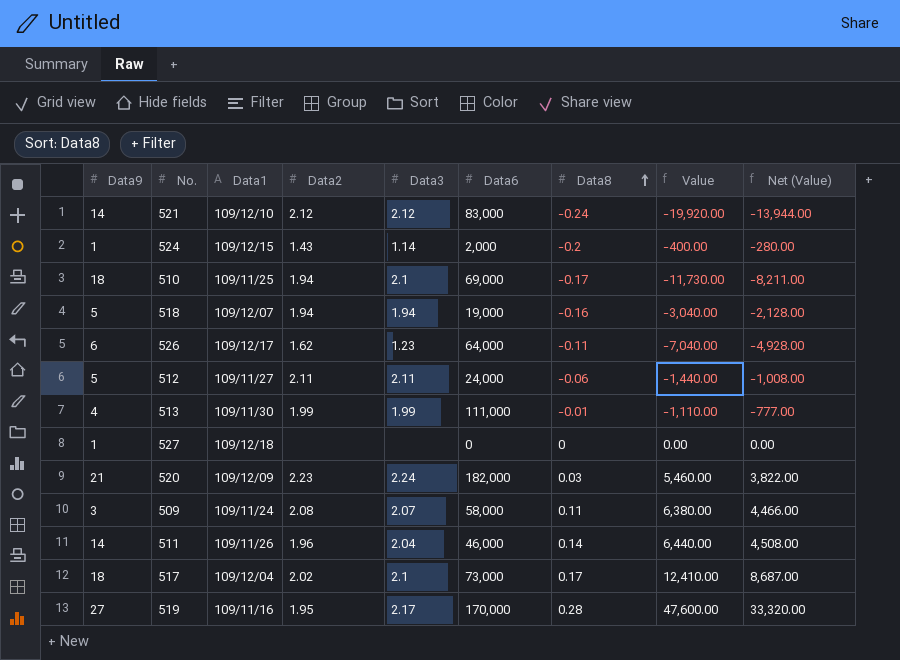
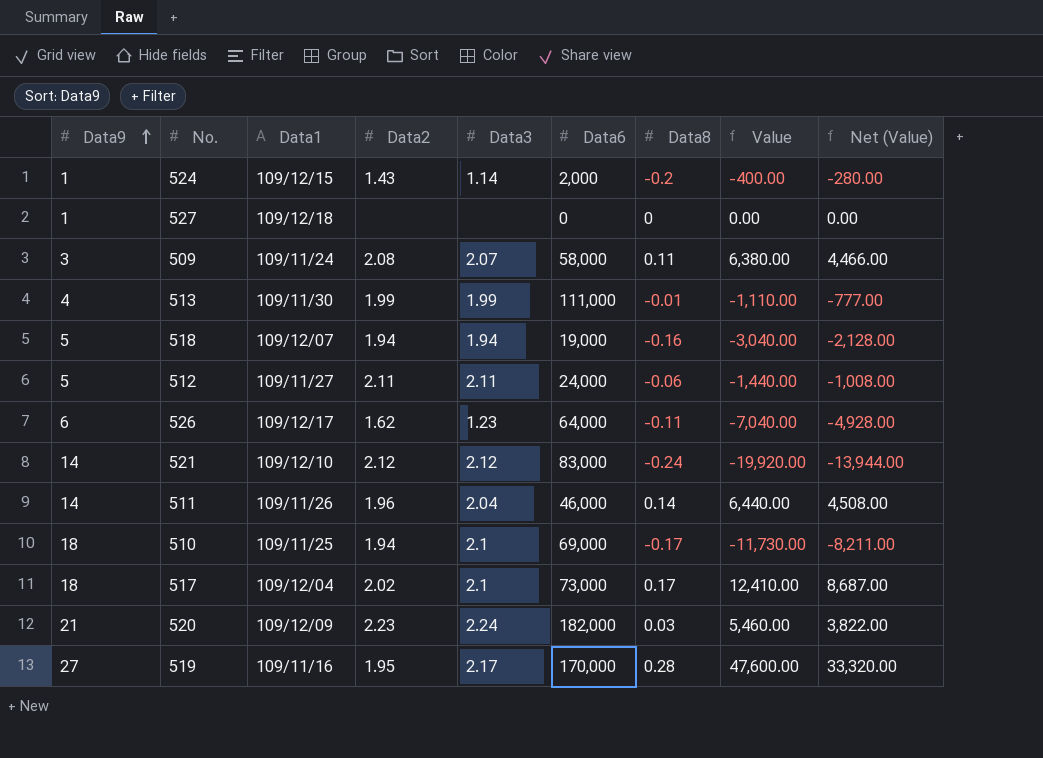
row order: Data8 ascending -> Data9 ascending

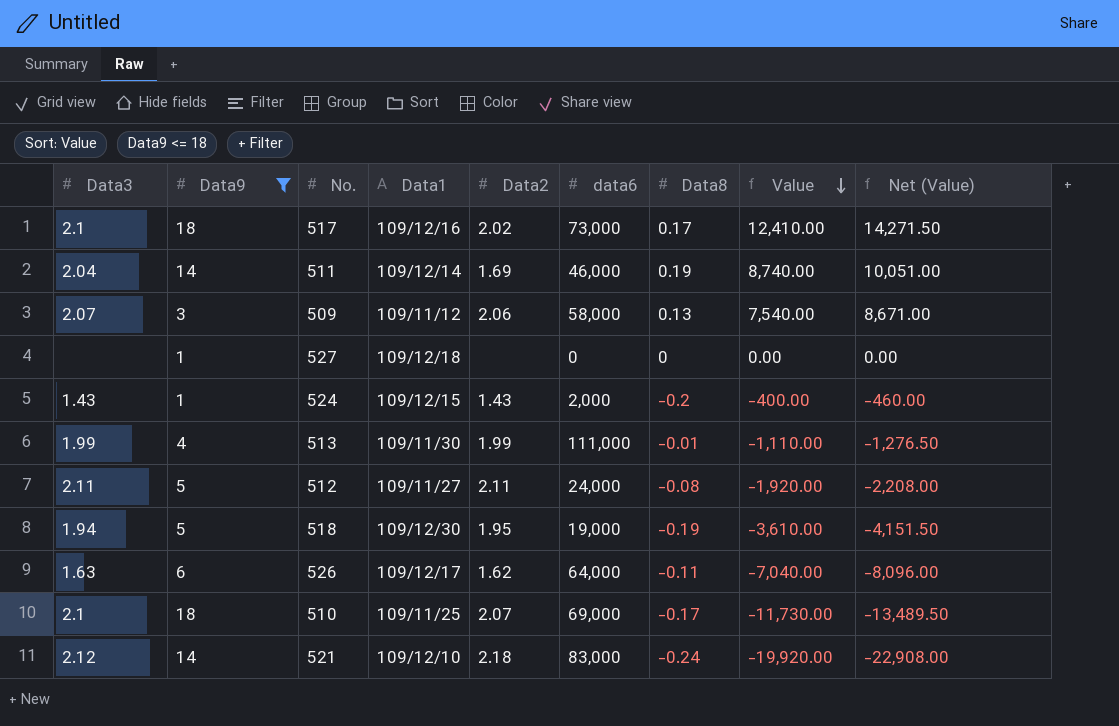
filter: none -> Data9 <= 18
row order: Data9 ascending -> Value descending
column Data3 | position: 5 -> 1
column name: Data6 -> data6
column Net (Value) | formula: [Value] * 0.7 -> [Value] * 1.15
517 | Data1: 109/12/04 -> 109/12/16
511 | Data1: 109/11/26 -> 109/12/14
511 | Data2: 1.96 -> 1.69
511 | Data8: 0.14 -> 0.19
511 | Value: 6,440.00 -> 8,740.00
509 | Data1: 109/11/24 -> 109/11/12
509 | Data2: 2.08 -> 2.06
509 | Data8: 0.11 -> 0.13
509 | Value: 6,380.00 -> 7,540.00
524 | Data3: 1.14 -> 1.43
512 | Data8: -0.06 -> -0.08
512 | Value: -1,440.00 -> -1,920.00
518 | Data1: 109/12/07 -> 109/12/30
518 | Data2: 1.94 -> 1.95
518 | Data8: -0.16 -> -0.19
518 | Value: -3,040.00 -> -3,610.00
526 | Data3: 1.23 -> 1.63
510 | Data2: 1.94 -> 2.07
521 | Data2: 2.12 -> 2.18

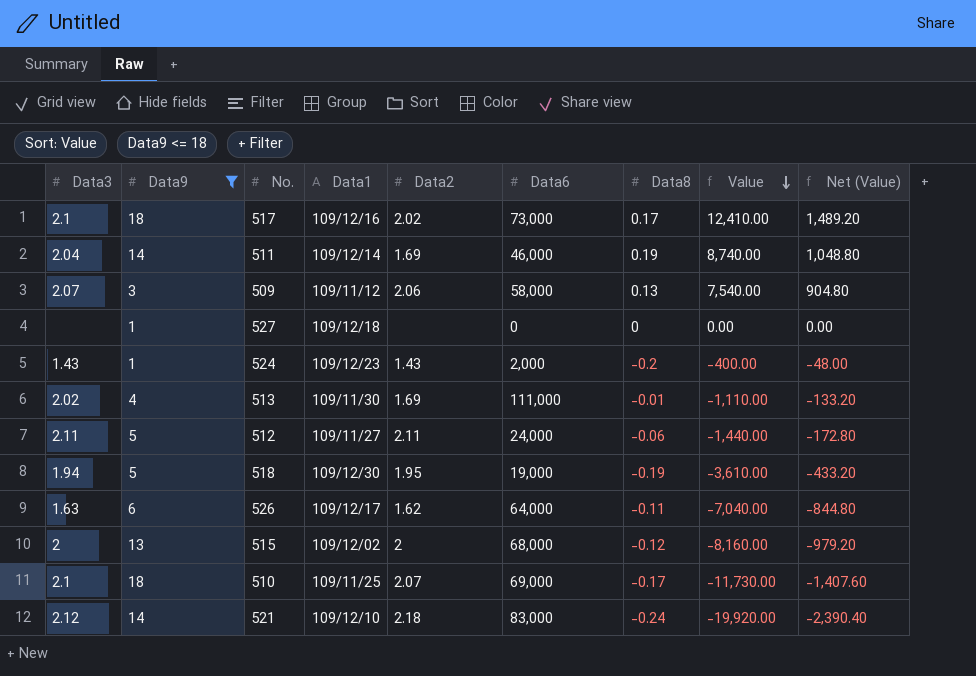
column name: data6 -> Data6
column Net (Value) | formula: [Value] * 1.15 -> [Value] * 0.12
524 | Data1: 109/12/15 -> 109/12/23
513 | Data3: 1.99 -> 2.02
513 | Data2: 1.99 -> 1.69
512 | Data8: -0.08 -> -0.06
512 | Value: -1,920.00 -> -1,440.00
row 515: none -> 2 | 13 | 109/12/02 | 2 | 68,000 | -0.12 | -8,160.00 | -979.20

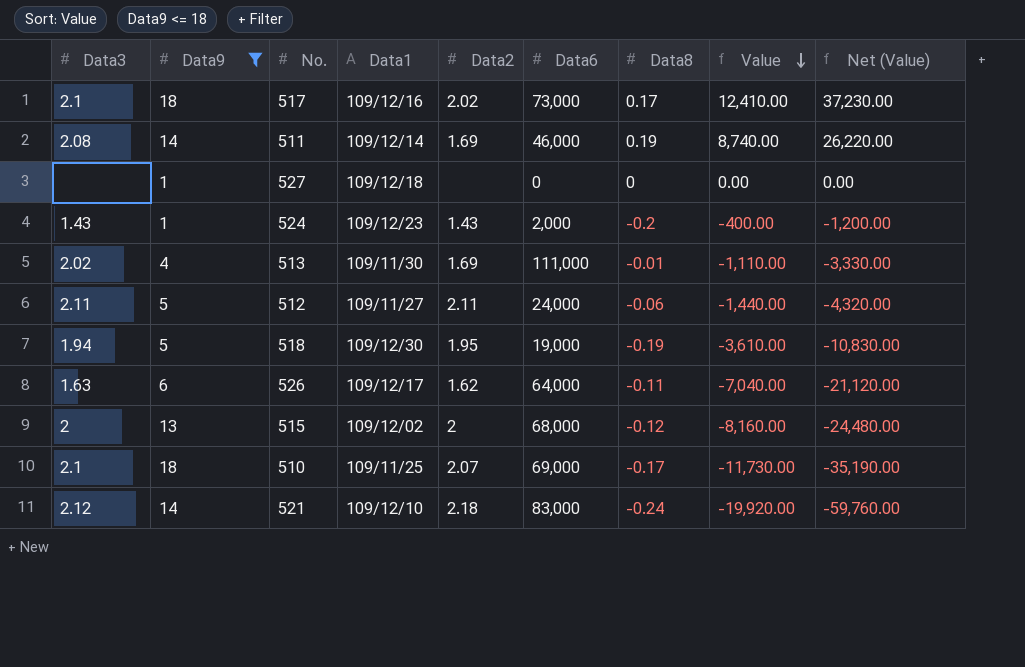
column Net (Value) | formula: [Value] * 0.12 -> [Value] * 3
row 509: 2.07 | 3 | 109/11/12 | 2.06 | 58,000 | 0.13 | 7,540.00 | 904.80 -> none
511 | Data3: 2.04 -> 2.08

